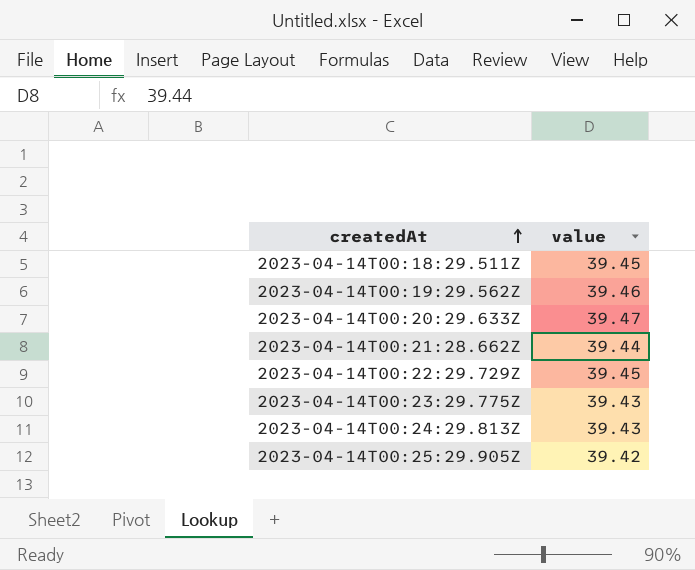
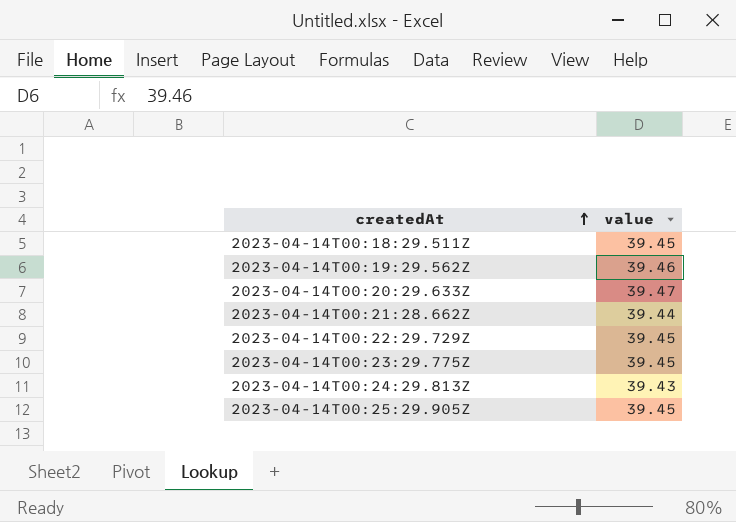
2023-04-14T00:23:29.775Z | value: 39.43 -> 39.45
2023-04-14T00:25:29.905Z | value: 39.42 -> 39.45

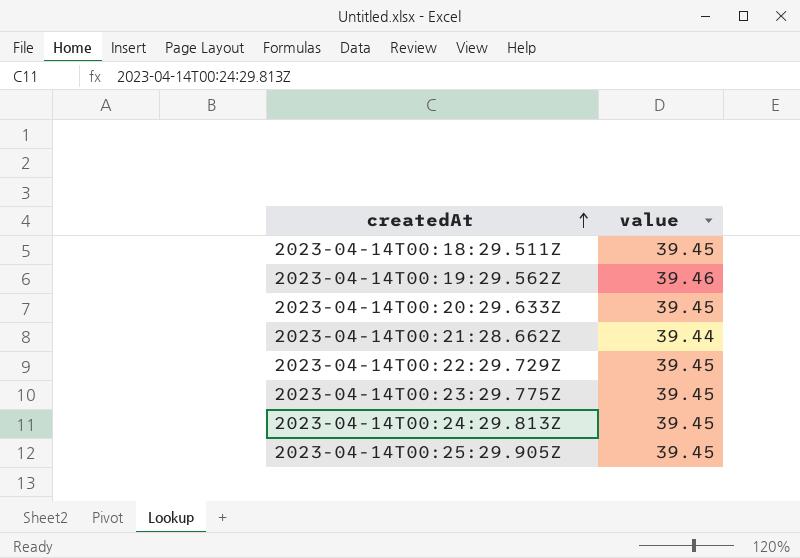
2023-04-14T00:20:29.633Z | value: 39.47 -> 39.45
2023-04-14T00:24:29.813Z | value: 39.43 -> 39.45

